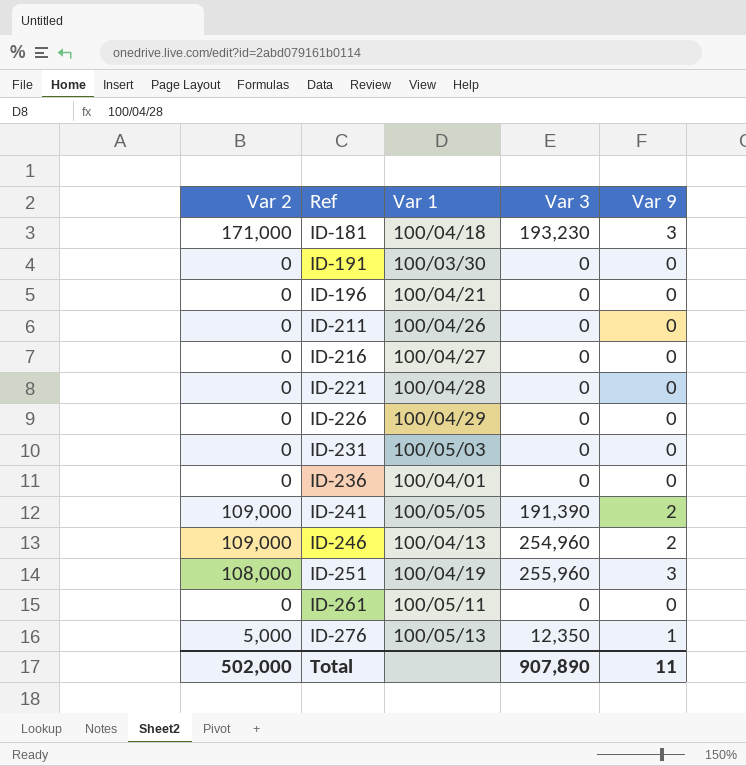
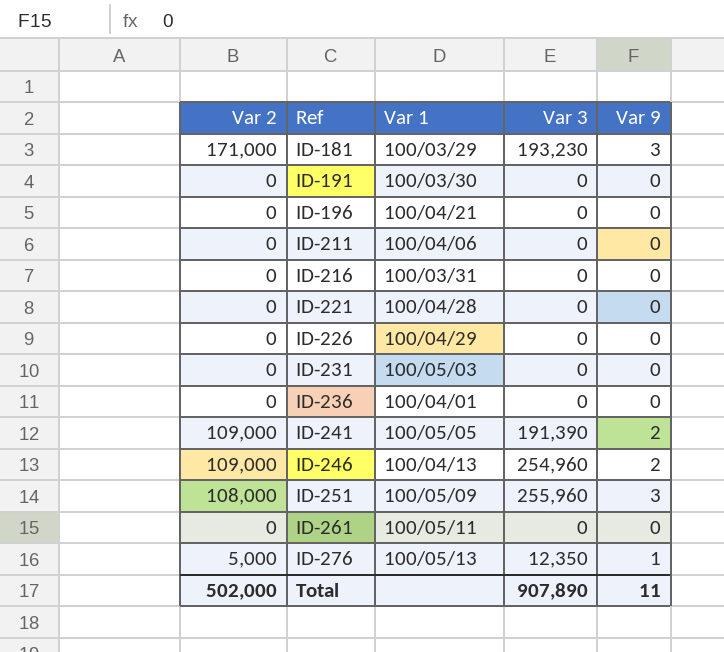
ID-181 | Var 1: 100/04/18 -> 100/03/29
ID-211 | Var 1: 100/04/26 -> 100/04/06
ID-216 | Var 1: 100/04/27 -> 100/03/31
ID-251 | Var 1: 100/04/19 -> 100/05/09

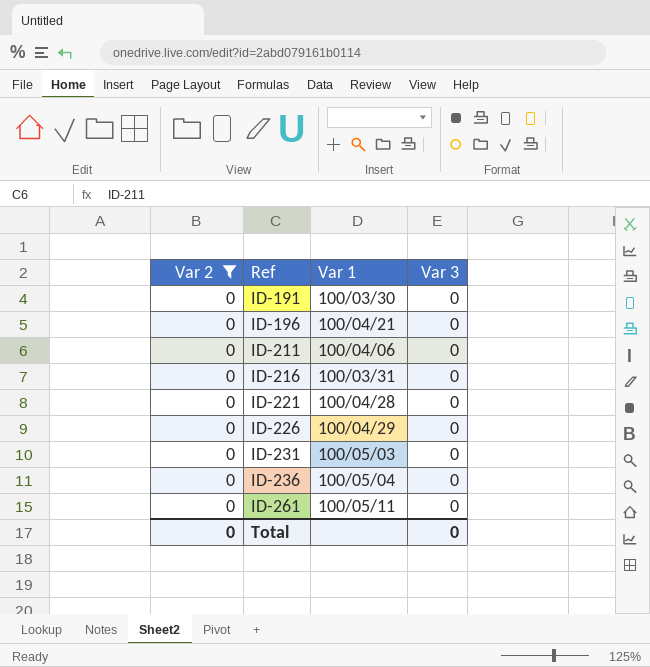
filter: none -> Var 2 = 0
column Var 9 | position: 5 -> none
ID-236 | Var 1: 100/04/01 -> 100/05/04
Total | Var 2: 502,000 -> 0
Total | Var 3: 907,890 -> 0

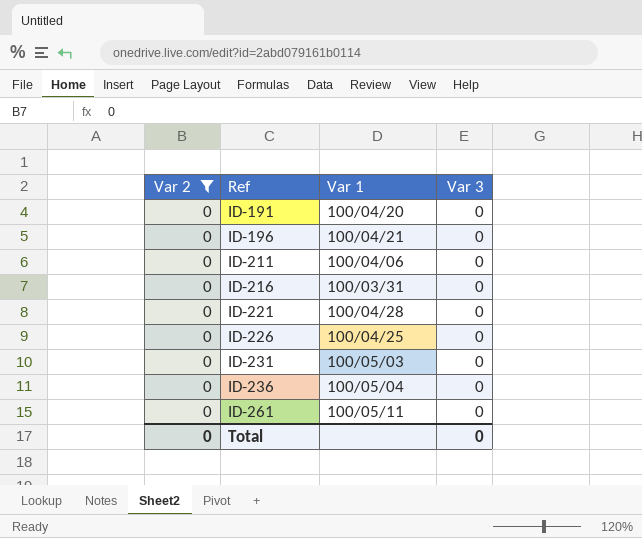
ID-191 | Var 1: 100/03/30 -> 100/04/20
ID-226 | Var 1: 100/04/29 -> 100/04/25

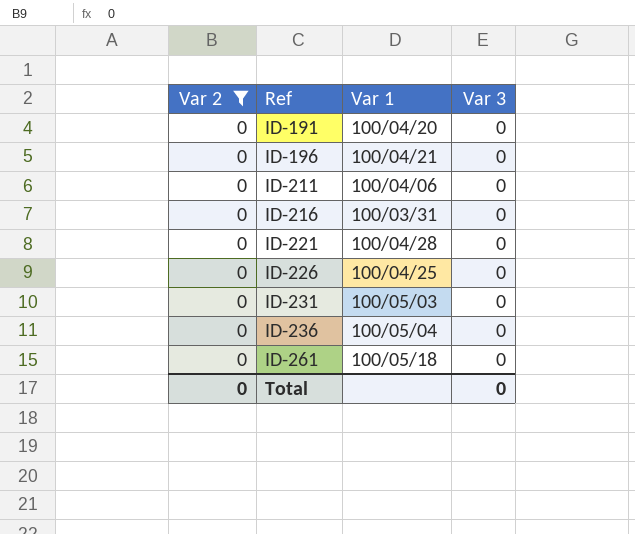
ID-261 | Var 1: 100/05/11 -> 100/05/18

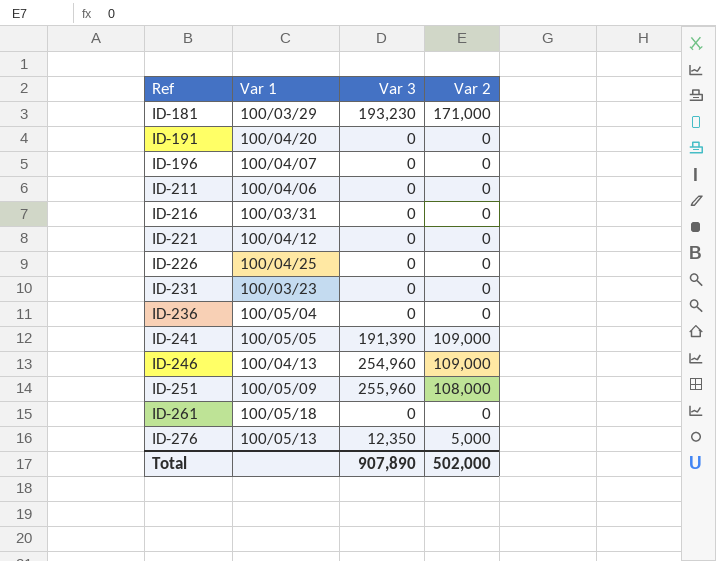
filter: Var 2 = 0 -> none
column Var 2 | position: 1 -> 4
ID-196 | Var 1: 100/04/21 -> 100/04/07
ID-221 | Var 1: 100/04/28 -> 100/04/12
ID-231 | Var 1: 100/05/03 -> 100/03/23
Total | Var 3: 0 -> 907,890
Total | Var 2: 0 -> 502,000

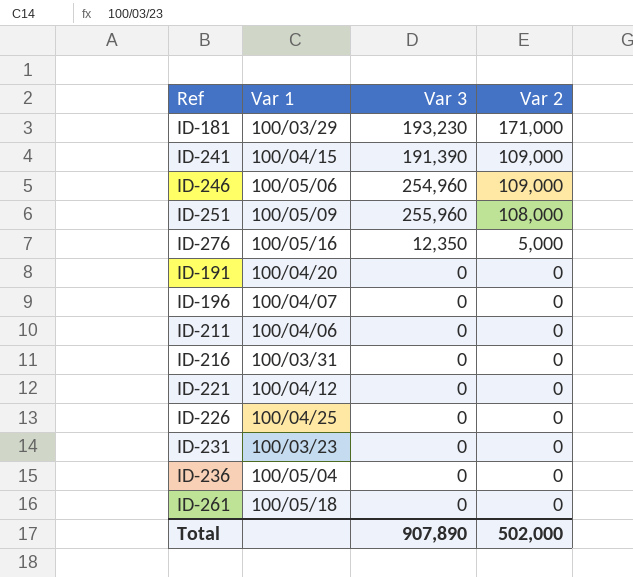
row order: Ref ascending -> Var 2 descending
ID-241 | Var 1: 100/05/05 -> 100/04/15
ID-246 | Var 1: 100/04/13 -> 100/05/06
ID-276 | Var 1: 100/05/13 -> 100/05/16

